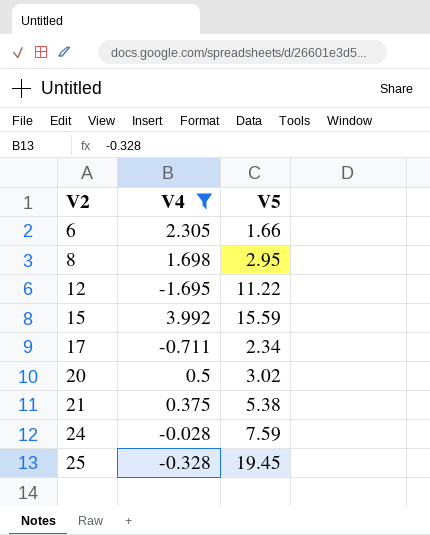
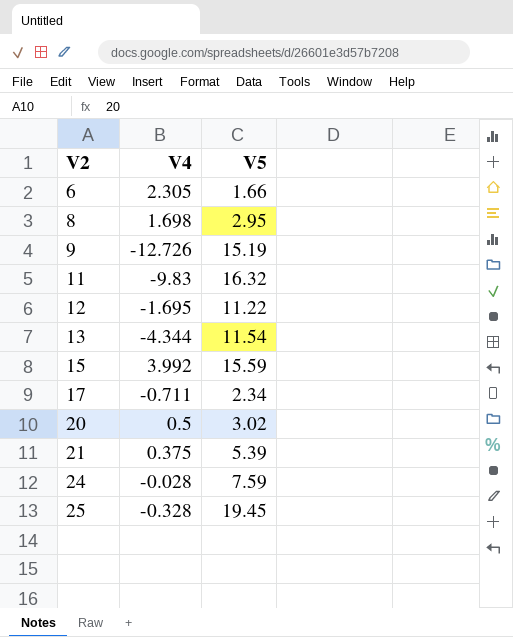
filter: V4 >= -1.695 -> none
21 | V5: 5.38 -> 5.39

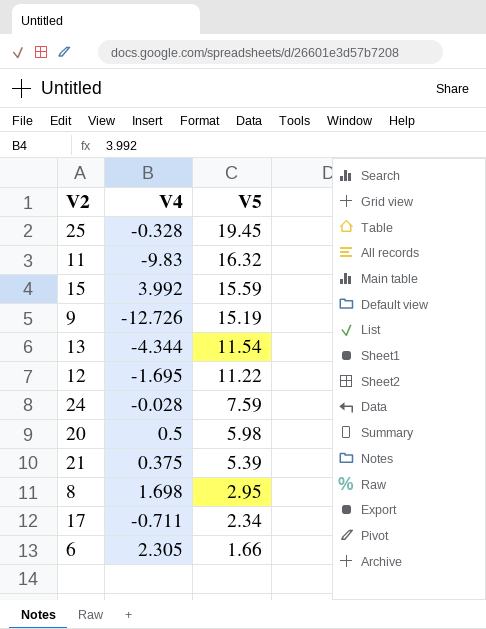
row order: V2 ascending -> V5 descending
20 | V5: 3.02 -> 5.98

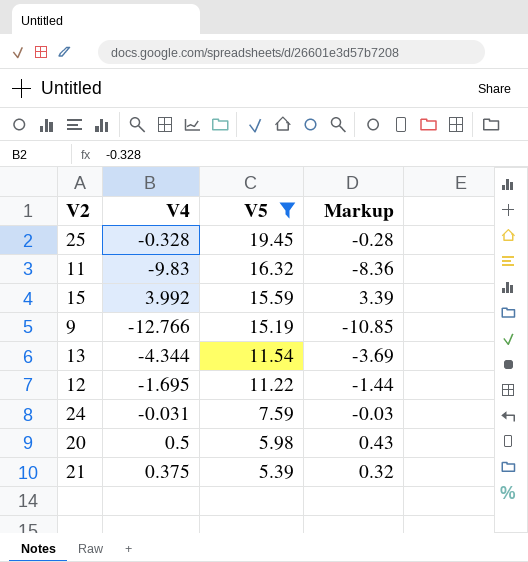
filter: none -> V5 >= 5.39
column Markup | formula: none -> [V4] * 0.85
9 | V4: -12.726 -> -12.766
24 | V4: -0.028 -> -0.031

